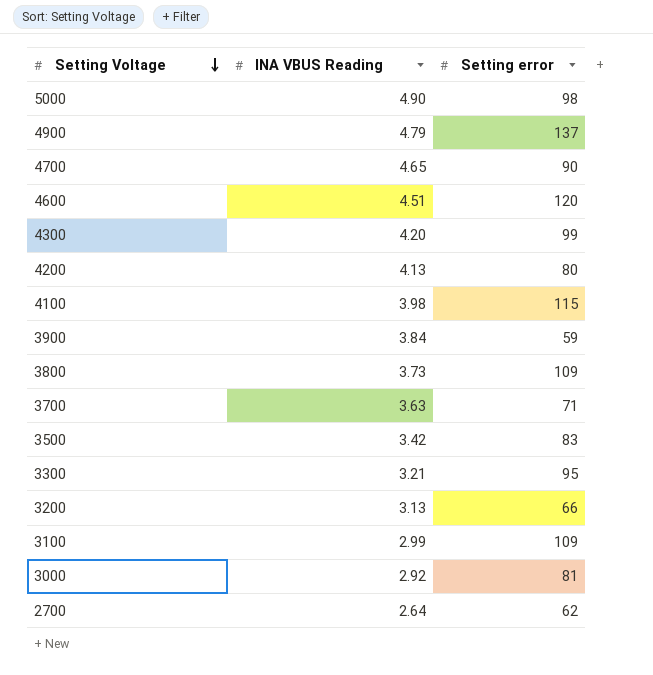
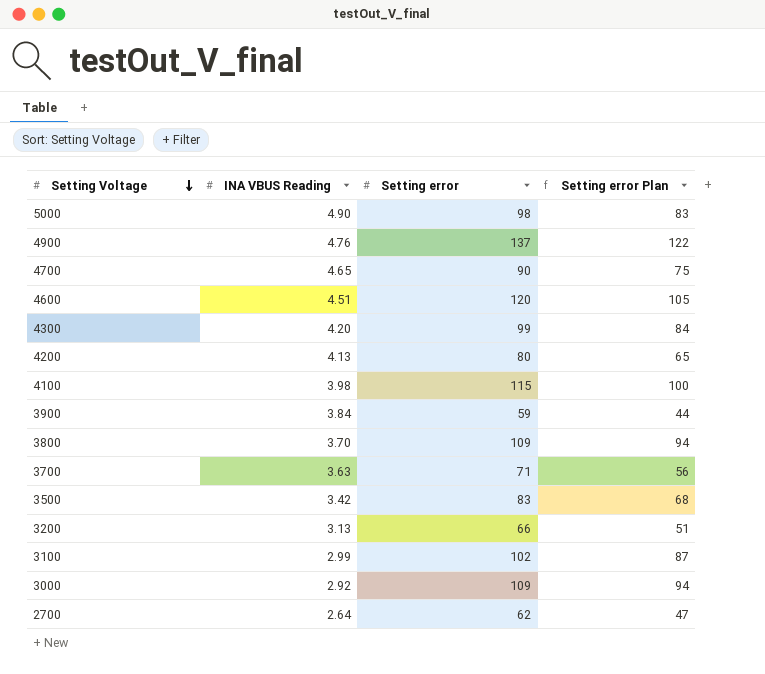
column Setting error Plan | formula: none -> [Setting error] - 15
row 3300: 3.21 | 95 -> none
4900 | INA VBUS Reading: 4.79 -> 4.76
3800 | INA VBUS Reading: 3.73 -> 3.70
3100 | Setting error: 109 -> 102
3000 | Setting error: 81 -> 109

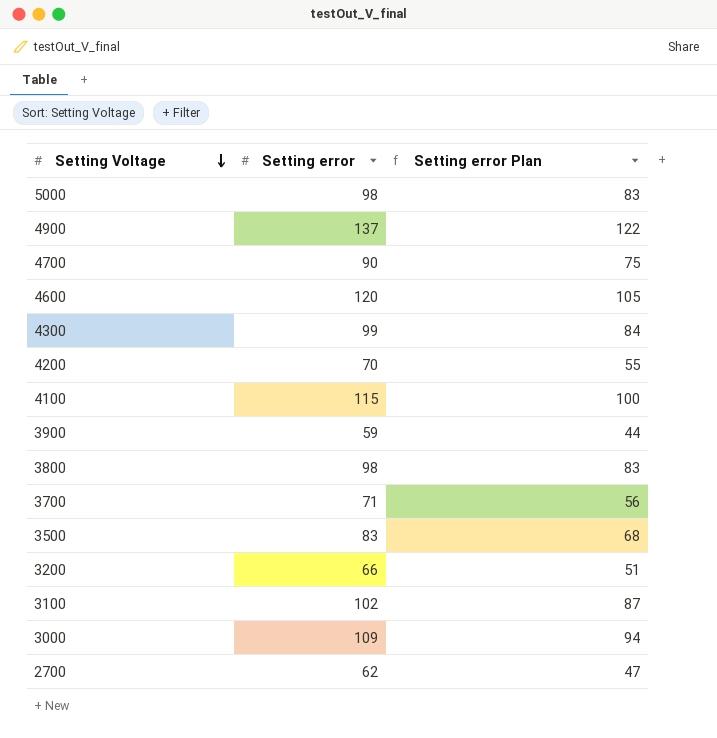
column INA VBUS Reading | position: 2 -> none
4200 | Setting error: 80 -> 70
4200 | Setting error Plan: 65 -> 55
3800 | Setting error: 109 -> 98
3800 | Setting error Plan: 94 -> 83

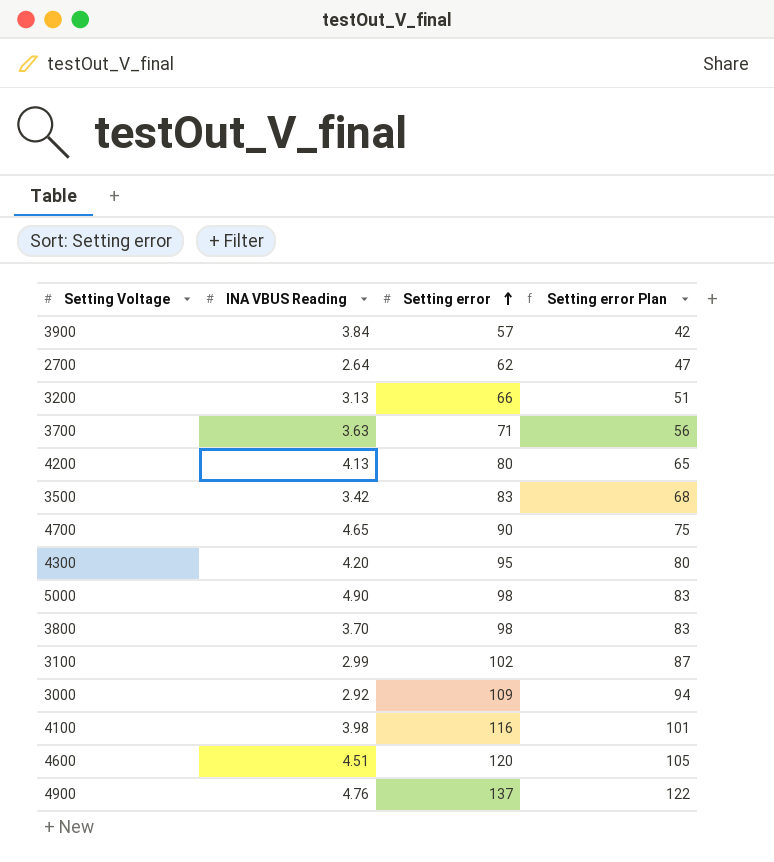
row order: Setting Voltage descending -> Setting error ascending
column INA VBUS Reading | position: none -> 2
3900 | Setting error: 59 -> 57
3900 | Setting error Plan: 44 -> 42
4200 | Setting error: 70 -> 80
4200 | Setting error Plan: 55 -> 65
4300 | Setting error: 99 -> 95
4300 | Setting error Plan: 84 -> 80
4100 | Setting error: 115 -> 116
4100 | Setting error Plan: 100 -> 101

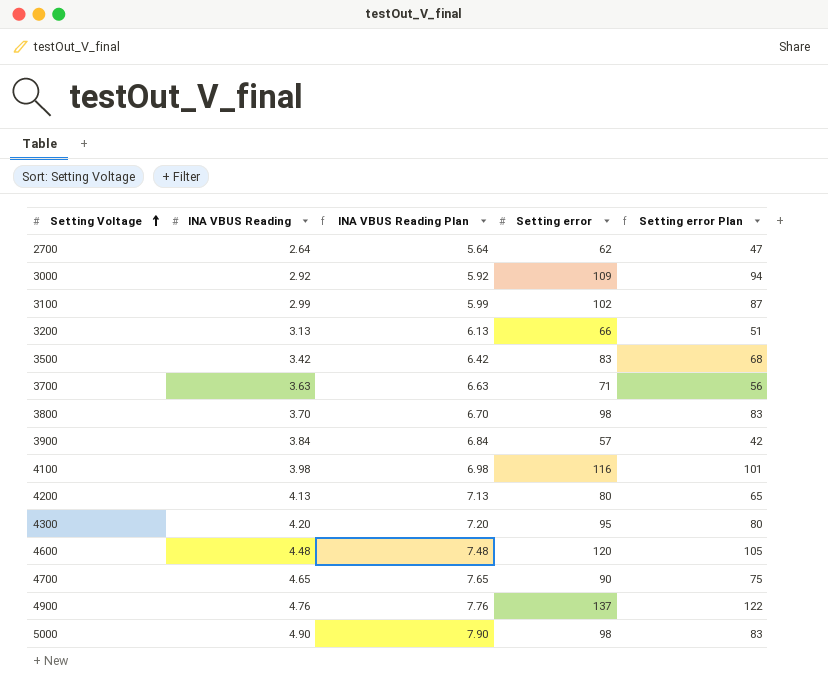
row order: Setting error ascending -> Setting Voltage ascending
column INA VBUS Reading Plan | formula: none -> [INA VBUS Reading] + 3
4600 | INA VBUS Reading: 4.51 -> 4.48

